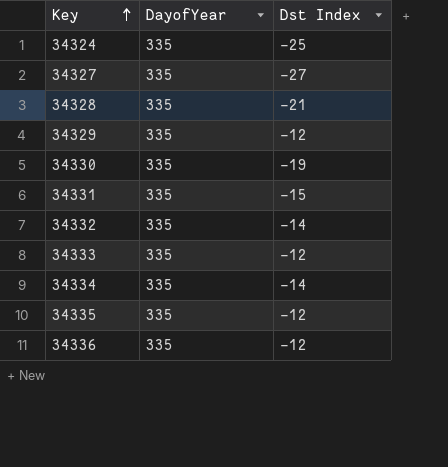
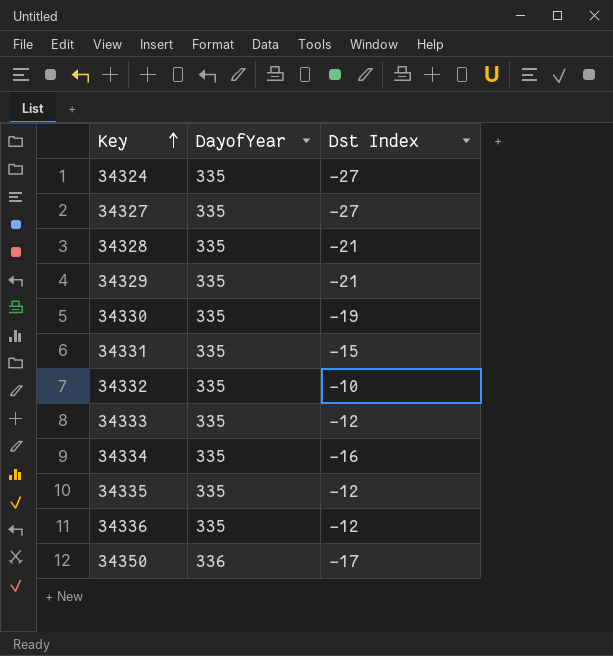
34324 | Dst Index: -25 -> -27
34329 | Dst Index: -12 -> -21
34332 | Dst Index: -14 -> -10
34334 | Dst Index: -14 -> -16
row 34350: none -> 336 | -17

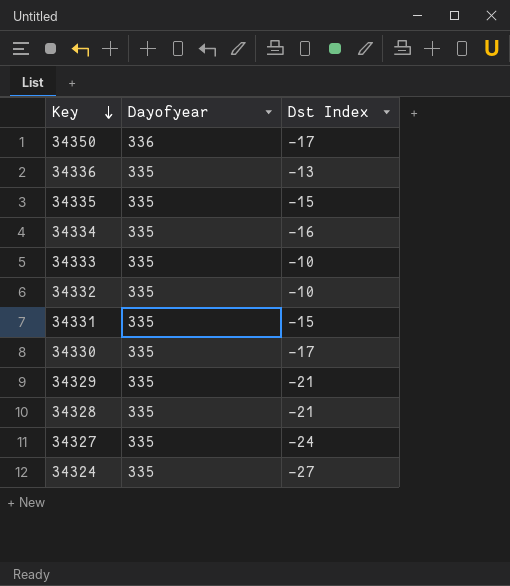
row order: Key ascending -> Key descending
column name: DayofYear -> Dayofyear
34336 | Dst Index: -12 -> -13
34335 | Dst Index: -12 -> -15
34333 | Dst Index: -12 -> -10
34330 | Dst Index: -19 -> -17
34327 | Dst Index: -27 -> -24

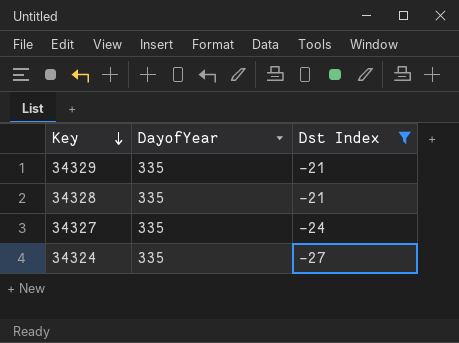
filter: none -> Dst Index <= -21
column name: Dayofyear -> DayofYear

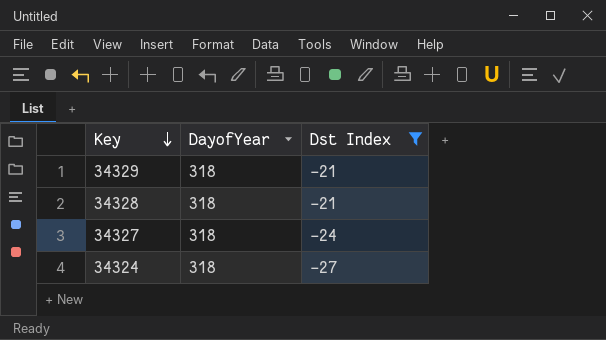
34329 | DayofYear: 335 -> 318
34328 | DayofYear: 335 -> 318
34327 | DayofYear: 335 -> 318
34324 | DayofYear: 335 -> 318

